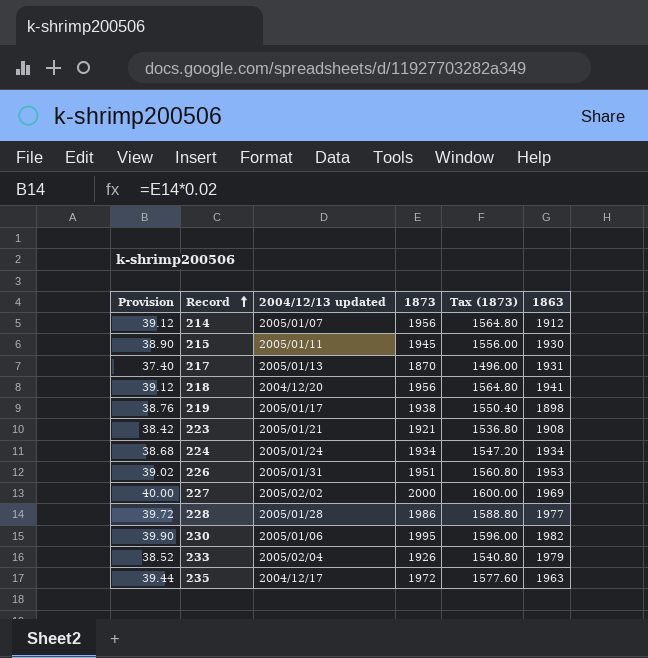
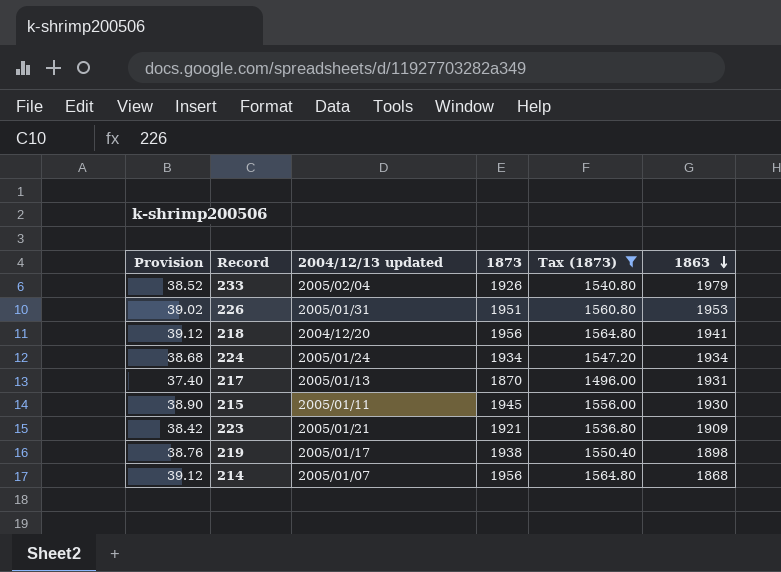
filter: none -> Tax (1873) <= 1564.80
row order: Record ascending -> 1863 descending
223 | 1863: 1908 -> 1909
214 | 1863: 1912 -> 1868

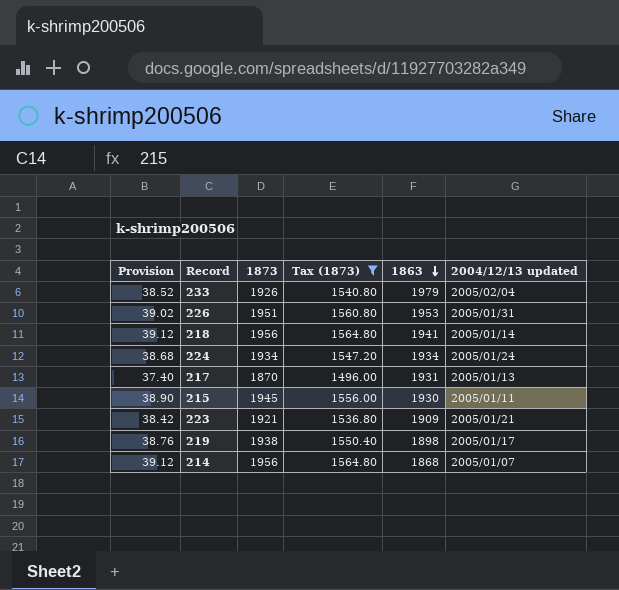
column 2004/12/13 updated | position: 3 -> 6
218 | 2004/12/13 updated: 2004/12/20 -> 2005/01/14

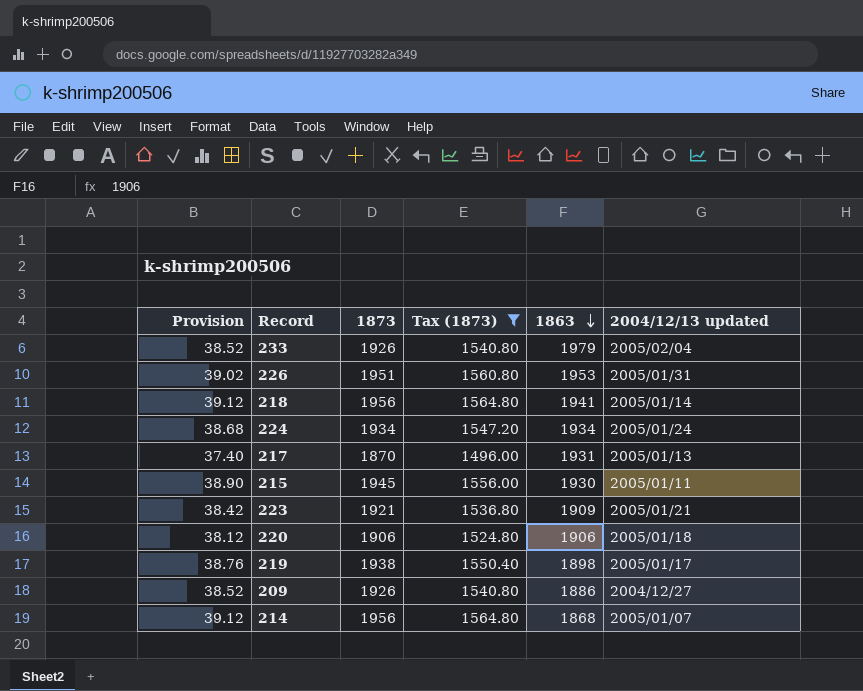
row 220: none -> 38.12 | 1906 | 1524.80 | 1906 | 2005/01/18
row 209: none -> 38.52 | 1926 | 1540.80 | 1886 | 2004/12/27

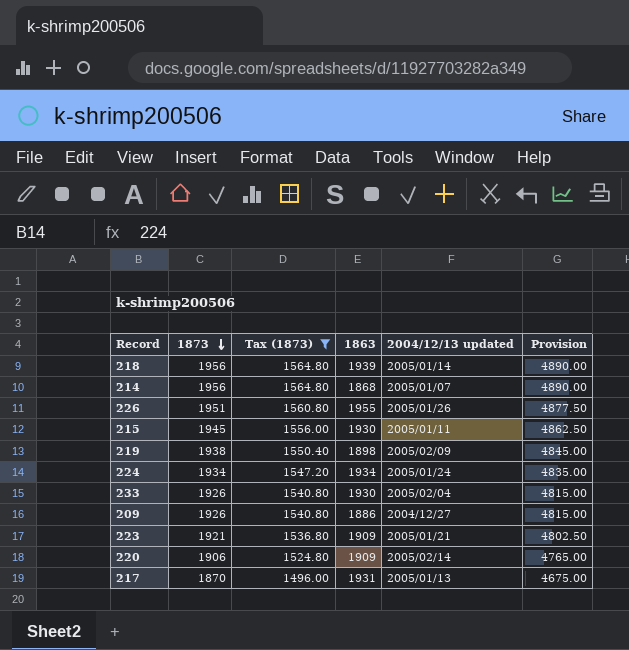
row order: 1863 descending -> 1873 descending
column Provision | formula: [1873] * 0.02 -> [1873] * 2.5
column Provision | position: 1 -> 6
218 | 1863: 1941 -> 1939
226 | 1863: 1953 -> 1955
226 | 2004/12/13 updated: 2005/01/31 -> 2005/01/26
219 | 2004/12/13 updated: 2005/01/17 -> 2005/02/09
233 | 1863: 1979 -> 1930
220 | 1863: 1906 -> 1909
220 | 2004/12/13 updated: 2005/01/18 -> 2005/02/14

